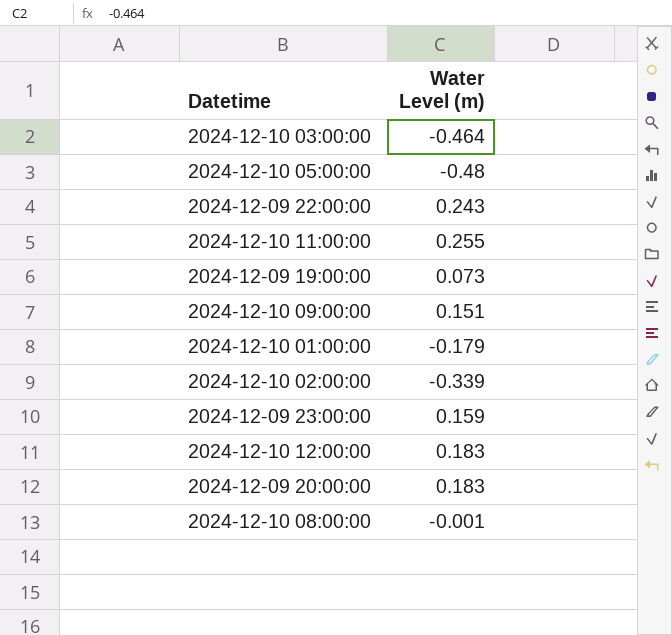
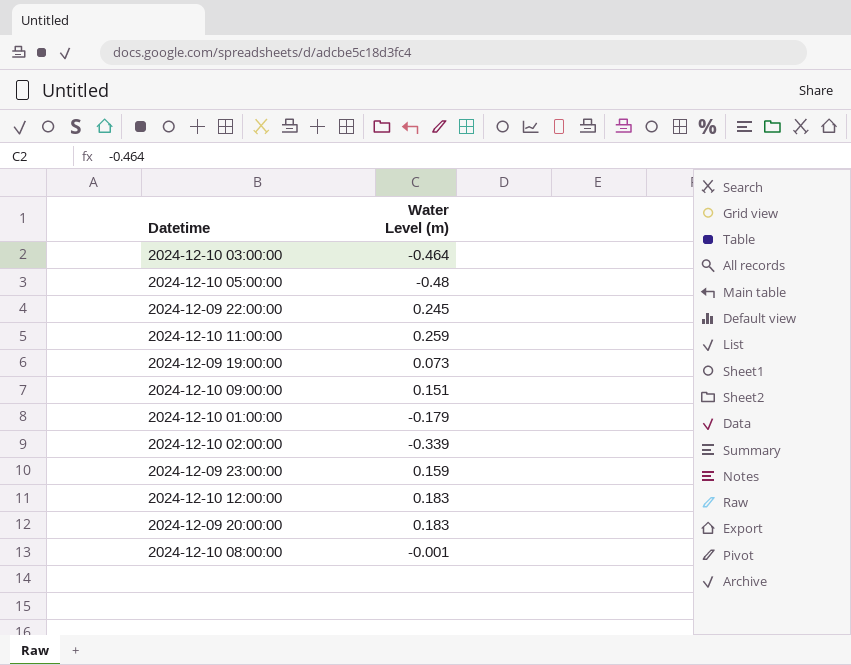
2024-12-09 22:00:00 | Water Level (m): 0.243 -> 0.245
2024-12-10 11:00:00 | Water Level (m): 0.255 -> 0.259

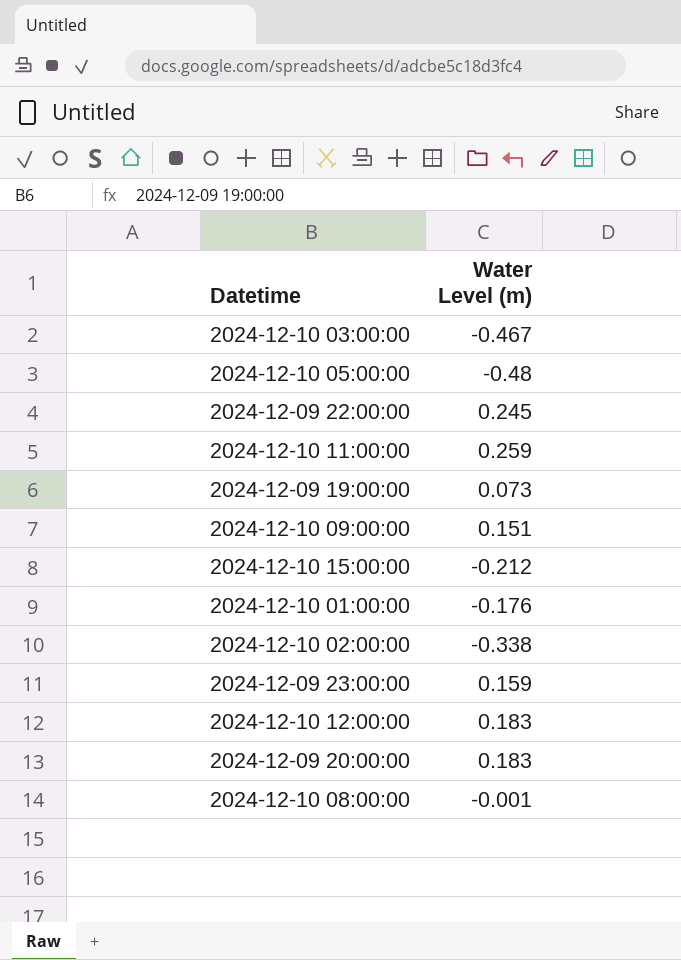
2024-12-10 03:00:00 | Water Level (m): -0.464 -> -0.467
row 2024-12-10 15:00:00: none -> -0.212
2024-12-10 01:00:00 | Water Level (m): -0.179 -> -0.176
2024-12-10 02:00:00 | Water Level (m): -0.339 -> -0.338

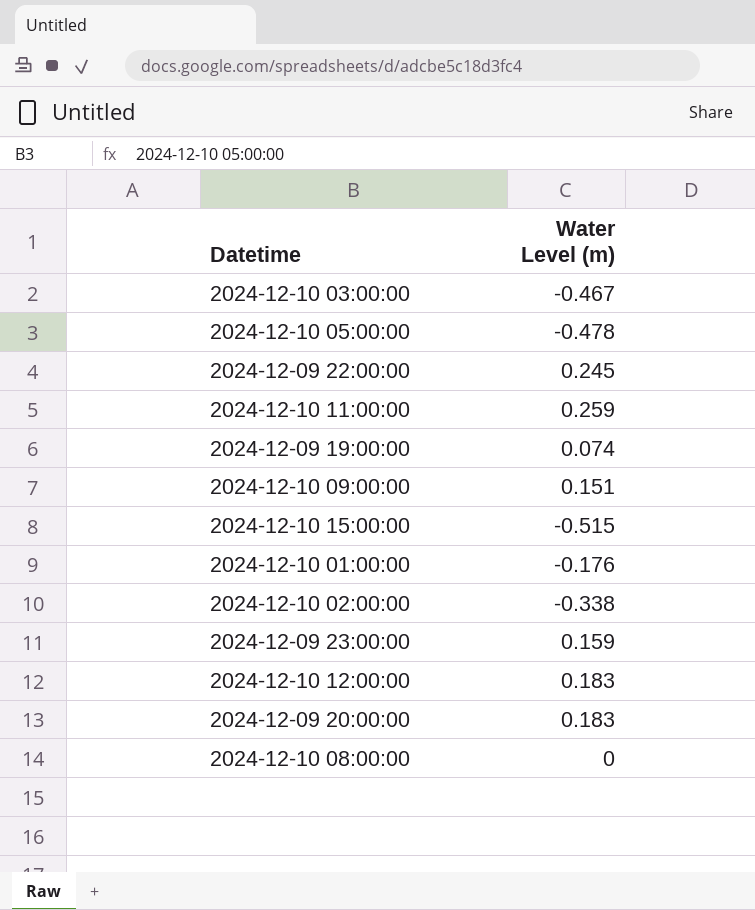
2024-12-10 05:00:00 | Water Level (m): -0.48 -> -0.478
2024-12-09 19:00:00 | Water Level (m): 0.073 -> 0.074
2024-12-10 15:00:00 | Water Level (m): -0.212 -> -0.515
2024-12-10 08:00:00 | Water Level (m): -0.001 -> 0

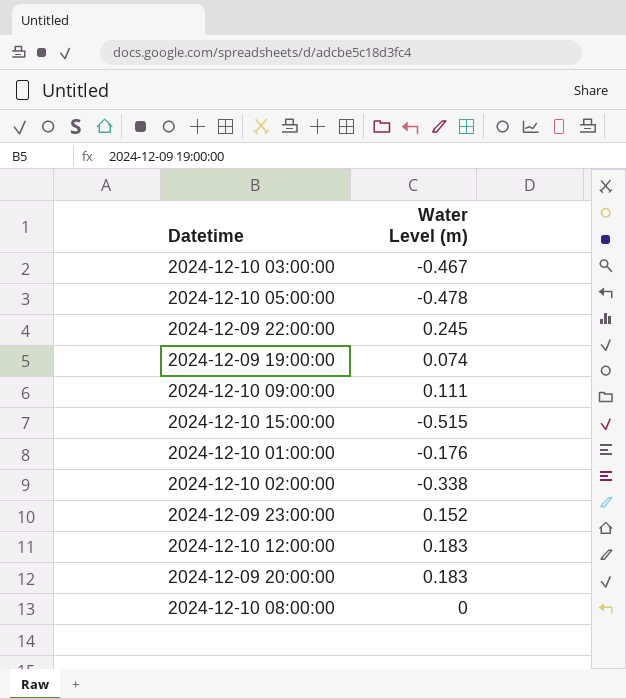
row 2024-12-10 11:00:00: 0.259 -> none
2024-12-10 09:00:00 | Water Level (m): 0.151 -> 0.111
2024-12-09 23:00:00 | Water Level (m): 0.159 -> 0.152

